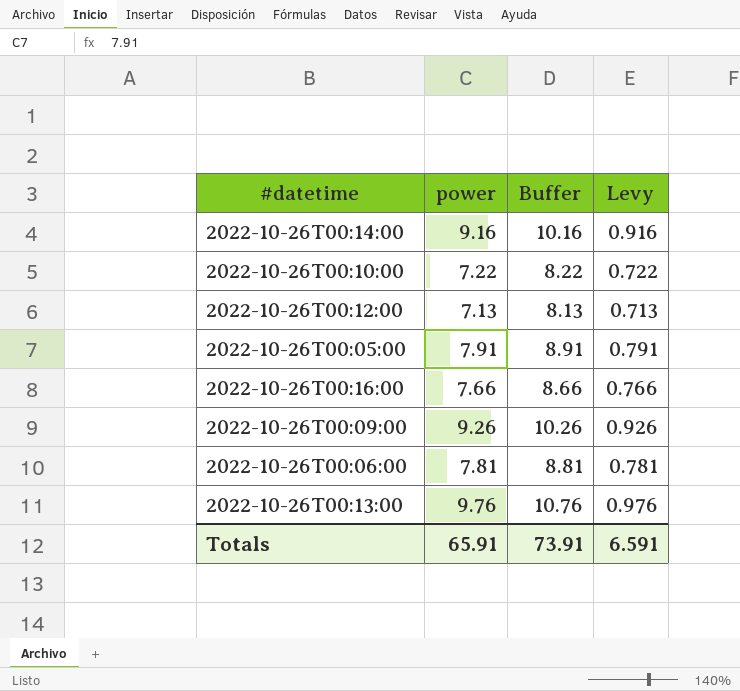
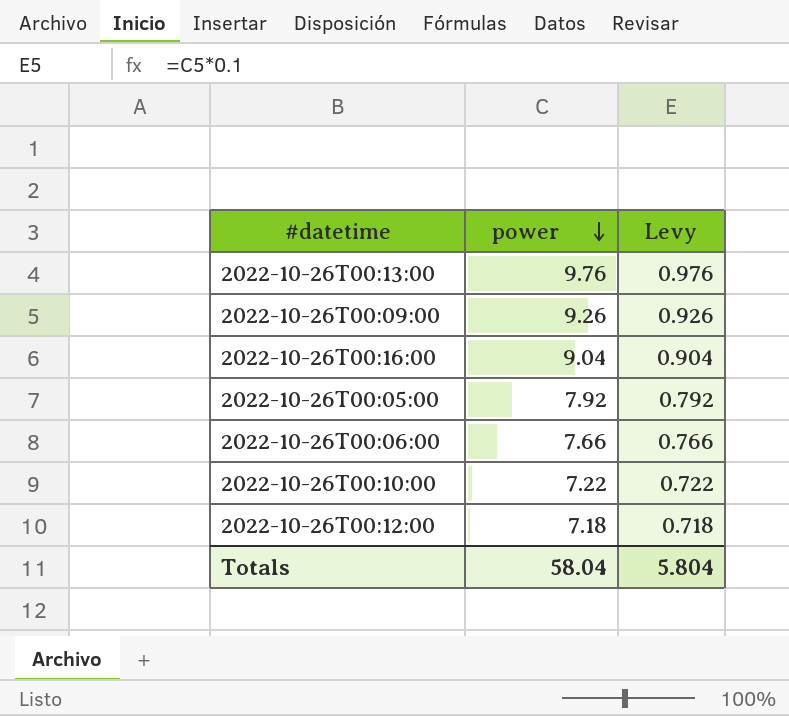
row order: none -> power descending
column Buffer | formula: [power] + 1 -> none
row 2022-10-26T00:14:00: 9.16 | 10.16 | 0.916 -> none
2022-10-26T00:16:00 | power: 7.66 -> 9.04
2022-10-26T00:16:00 | Levy: 0.766 -> 0.904
2022-10-26T00:05:00 | power: 7.91 -> 7.92
2022-10-26T00:05:00 | Levy: 0.791 -> 0.792
2022-10-26T00:06:00 | power: 7.81 -> 7.66
2022-10-26T00:06:00 | Levy: 0.781 -> 0.766
2022-10-26T00:12:00 | power: 7.13 -> 7.18
2022-10-26T00:12:00 | Levy: 0.713 -> 0.718
Totals | power: 65.91 -> 58.04
Totals | Levy: 6.591 -> 5.804

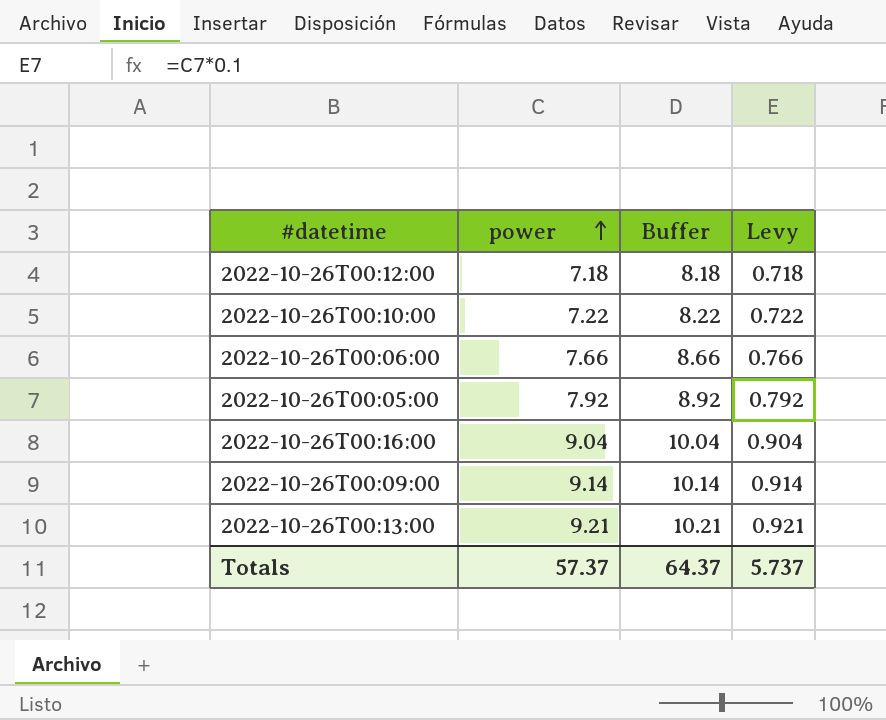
row order: power descending -> power ascending
column Buffer | formula: none -> [power] + 1
2022-10-26T00:09:00 | power: 9.26 -> 9.14
2022-10-26T00:09:00 | Levy: 0.926 -> 0.914
2022-10-26T00:13:00 | power: 9.76 -> 9.21
2022-10-26T00:13:00 | Levy: 0.976 -> 0.921
Totals | power: 58.04 -> 57.37
Totals | Levy: 5.804 -> 5.737

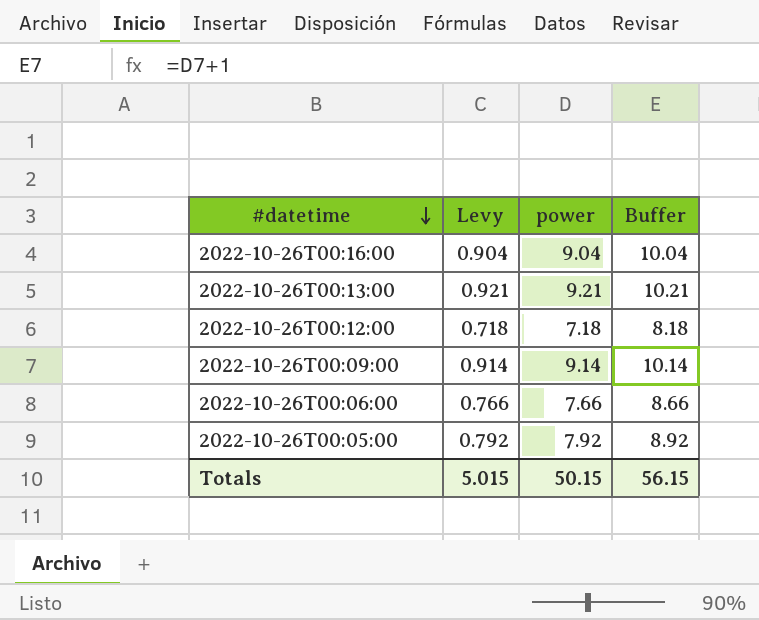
row order: power ascending -> #datetime descending
column Levy | position: 4 -> 2
row 2022-10-26T00:10:00: 7.22 | 8.22 | 0.722 -> none
Totals | Levy: 5.737 -> 5.015
Totals | power: 57.37 -> 50.15
Totals | Buffer: 64.37 -> 56.15

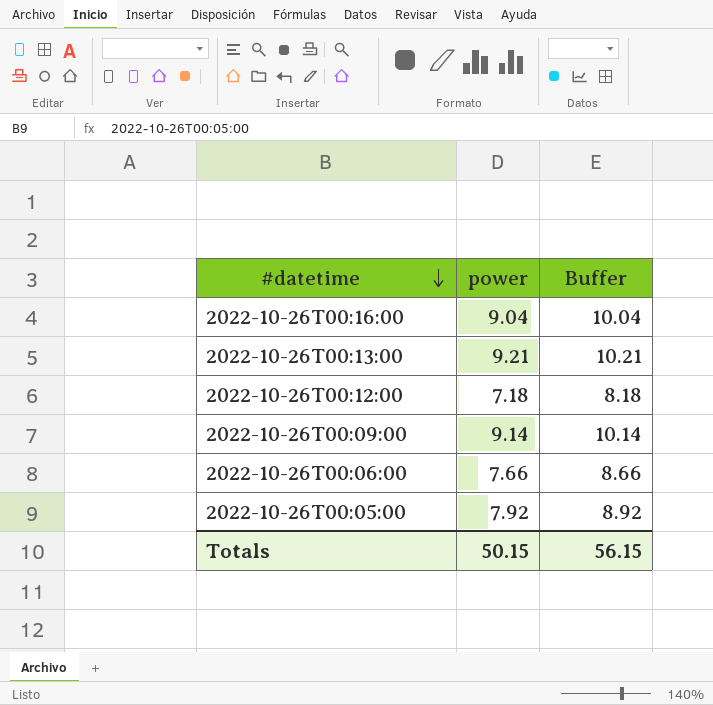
column Levy | formula: [power] * 0.1 -> none

